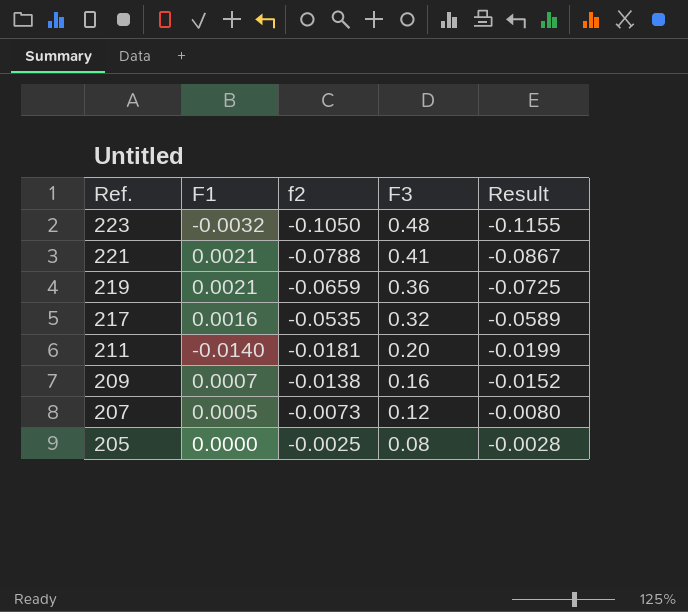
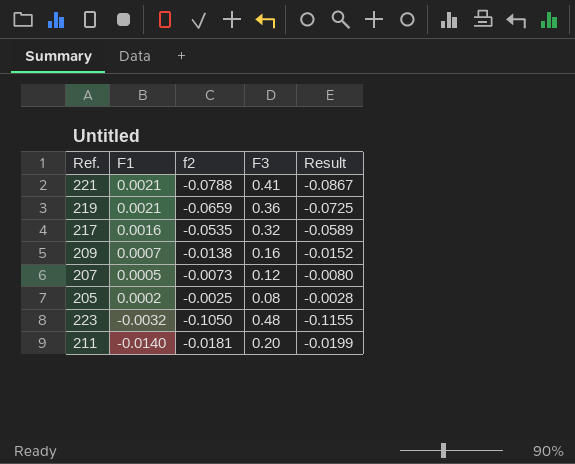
row order: Ref. descending -> F1 descending
205 | F1: 0.0000 -> 0.0002

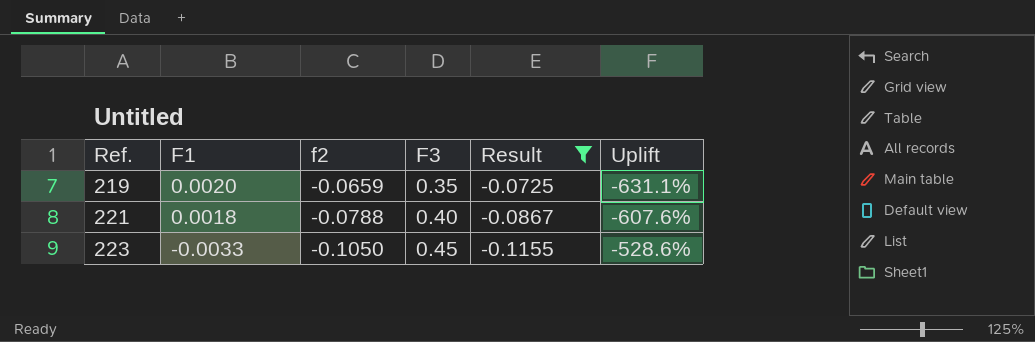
filter: none -> Result <= -0.0725
row order: F1 descending -> Ref. ascending
column Uplift | formula: none -> ([F3] - [f2]) / [f2]
219 | F1: 0.0021 -> 0.0020
219 | F3: 0.36 -> 0.35
221 | F1: 0.0021 -> 0.0018
221 | F3: 0.41 -> 0.40
223 | F1: -0.0032 -> -0.0033
223 | F3: 0.48 -> 0.45

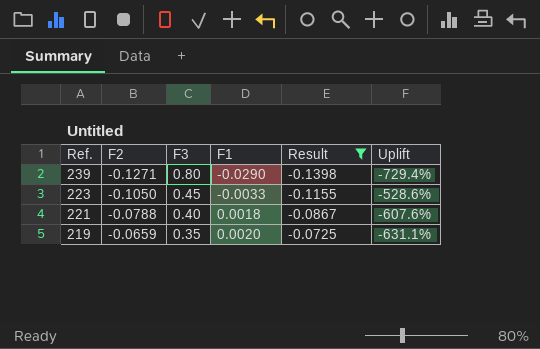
row order: Ref. ascending -> Ref. descending
column name: f2 -> F2
column F1 | position: 2 -> 4
row 239: none -> -0.1271 | 0.80 | -0.0290 | -0.1398 | -729.4%

